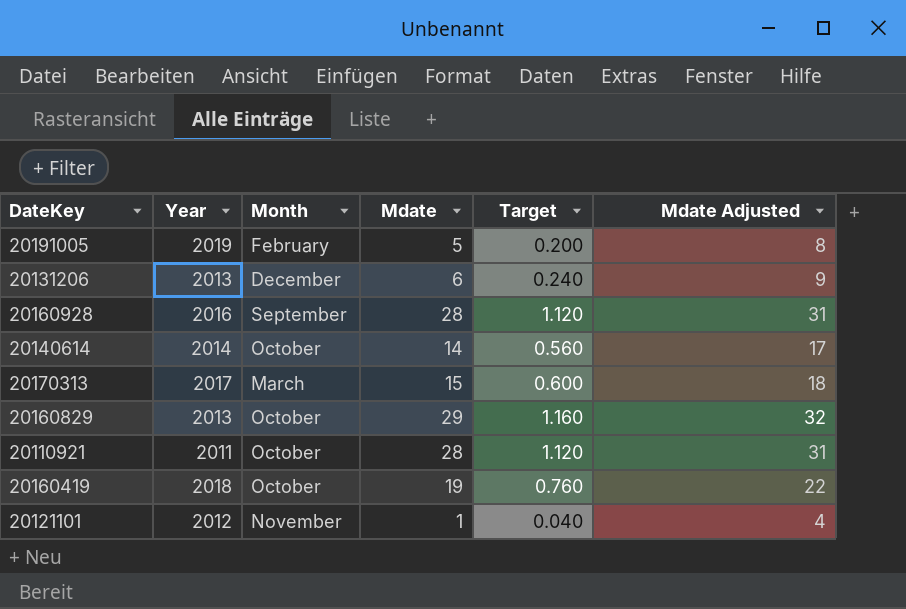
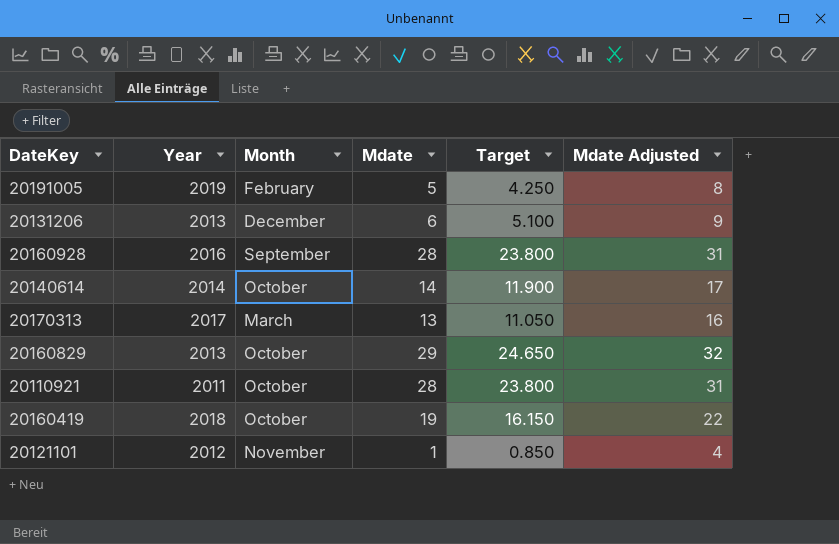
column Target | formula: [Mdate] * 0.04 -> [Mdate] * 0.85
20170313 | Mdate: 15 -> 13
20170313 | Mdate Adjusted: 18 -> 16

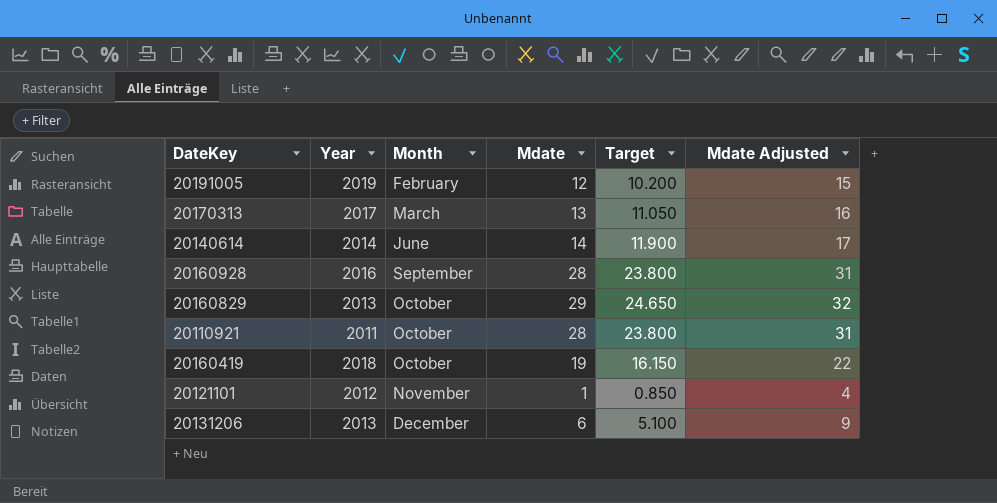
row order: none -> Month ascending
20191005 | Mdate: 5 -> 12
20191005 | Target: 4.250 -> 10.200
20191005 | Mdate Adjusted: 8 -> 15
20140614 | Month: October -> June

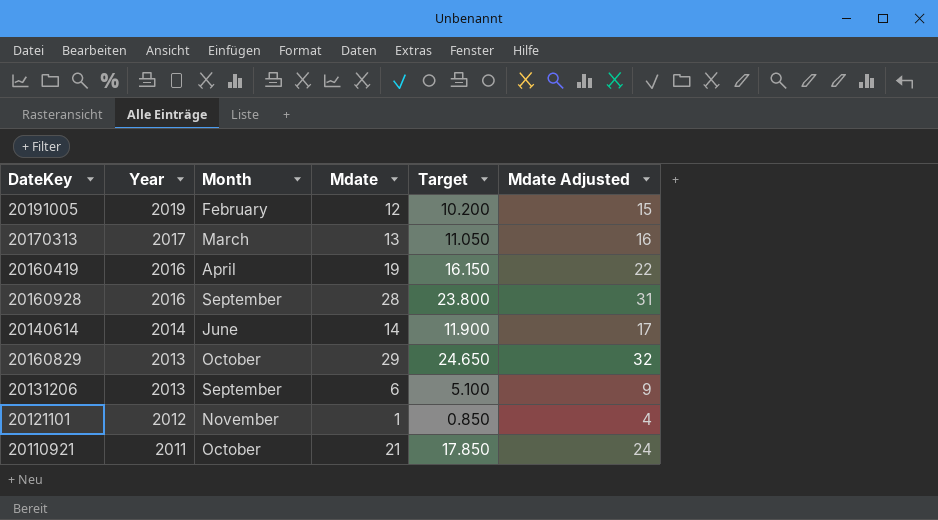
row order: Month ascending -> Year descending
20160419 | Year: 2018 -> 2016
20160419 | Month: October -> April
20131206 | Month: December -> September
20110921 | Mdate: 28 -> 21
20110921 | Target: 23.800 -> 17.850
20110921 | Mdate Adjusted: 31 -> 24

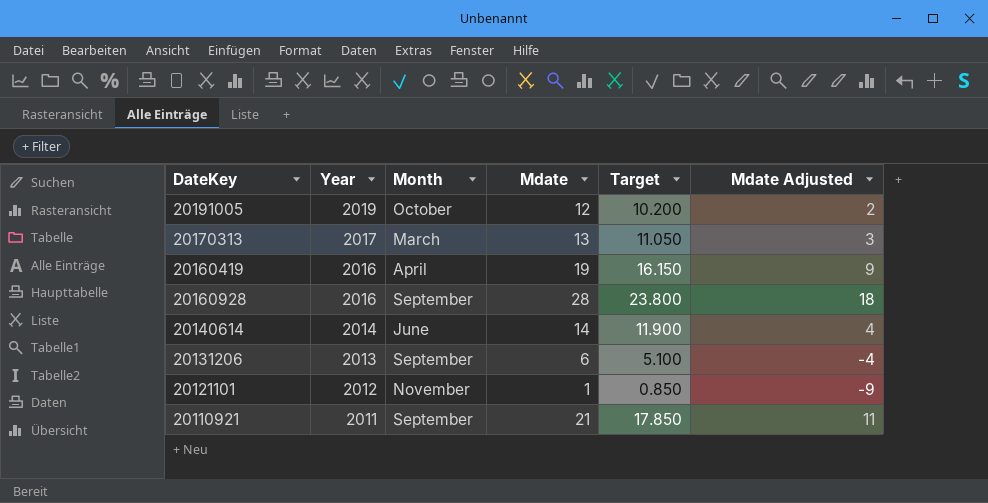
column Mdate Adjusted | formula: [Mdate] + 3 -> [Mdate] - 10
row 20160829: 2013 | October | 29 | 24.650 | 32 -> none
20191005 | Month: February -> October
20110921 | Month: October -> September

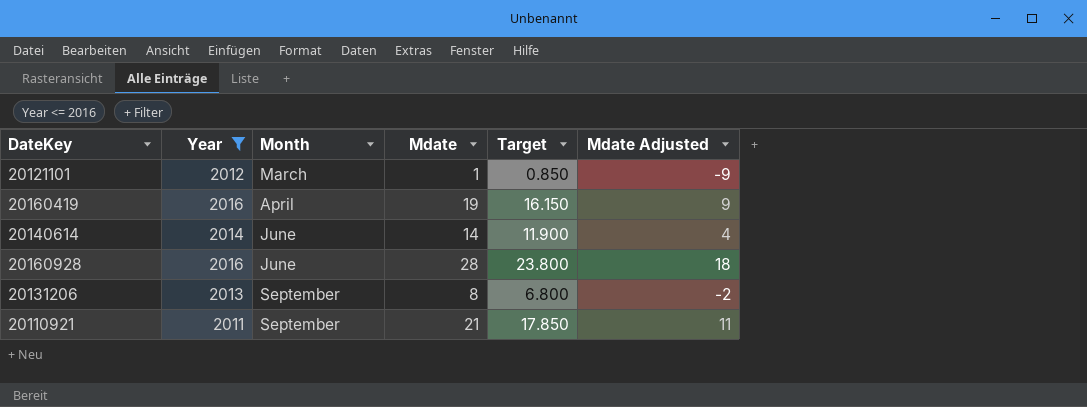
filter: none -> Year <= 2016
row order: Year descending -> Month ascending
20121101 | Month: November -> March
20160928 | Month: September -> June
20131206 | Mdate: 6 -> 8
20131206 | Target: 5.100 -> 6.800
20131206 | Mdate Adjusted: -4 -> -2

